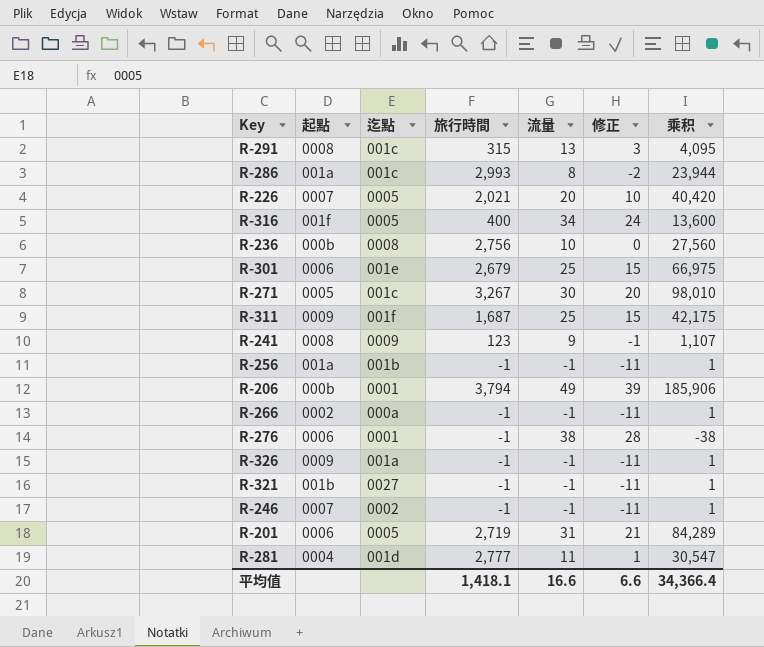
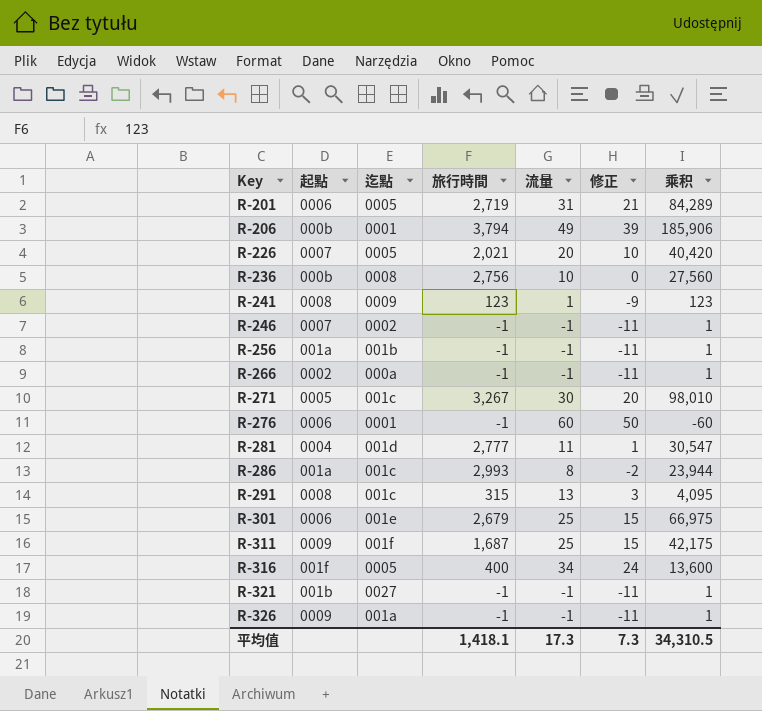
row order: none -> Key ascending
R-241 | 流量: 9 -> 1
R-241 | 修正: -1 -> -9
R-241 | 乘积: 1,107 -> 123
R-276 | 流量: 38 -> 60
R-276 | 修正: 28 -> 50
R-276 | 乘积: -38 -> -60
平均值 | 流量: 16.6 -> 17.3
平均值 | 修正: 6.6 -> 7.3
平均值 | 乘积: 34,366.4 -> 34,310.5

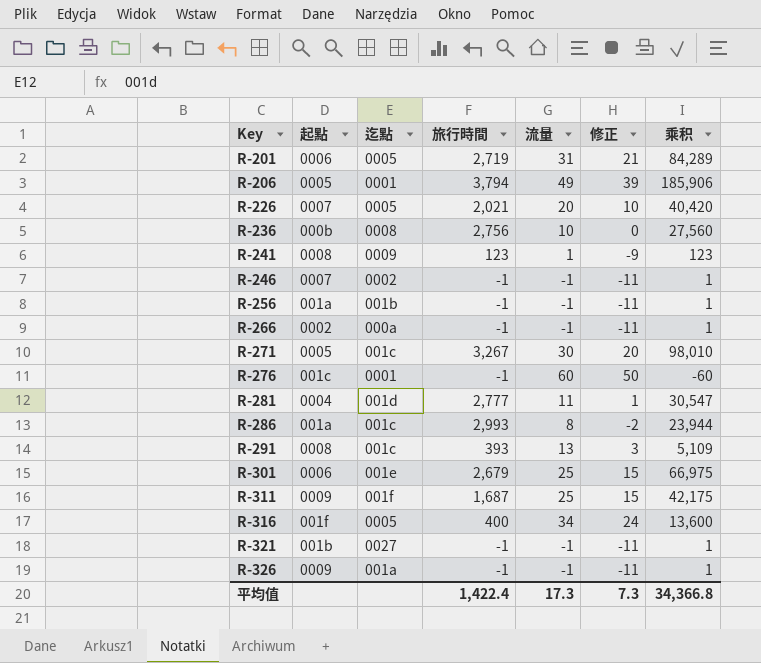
R-206 | 起點: 000b -> 0005
R-276 | 起點: 0006 -> 001c
R-291 | 旅行時間: 315 -> 393
R-291 | 乘积: 4,095 -> 5,109
平均值 | 旅行時間: 1,418.1 -> 1,422.4
平均值 | 乘积: 34,310.5 -> 34,366.8

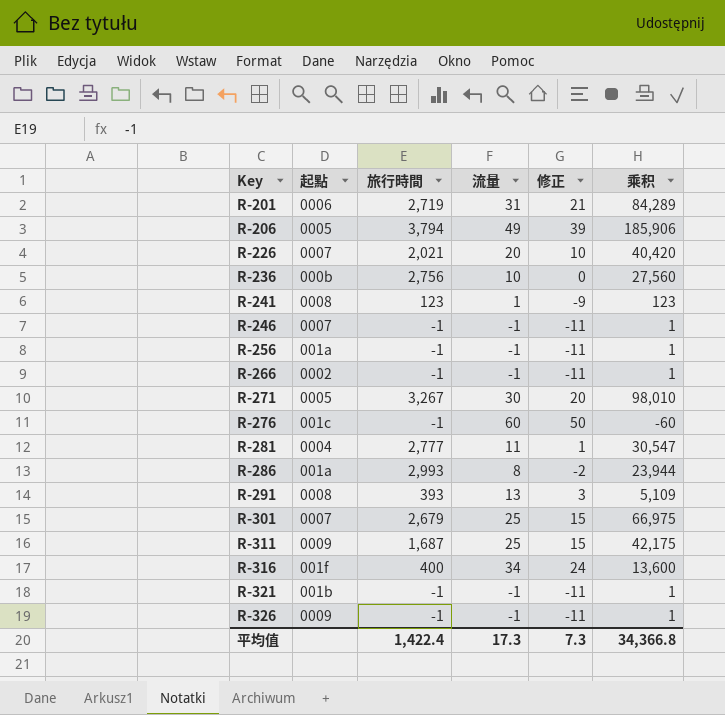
column 迄點 | position: 3 -> none
R-301 | 起點: 0006 -> 0007

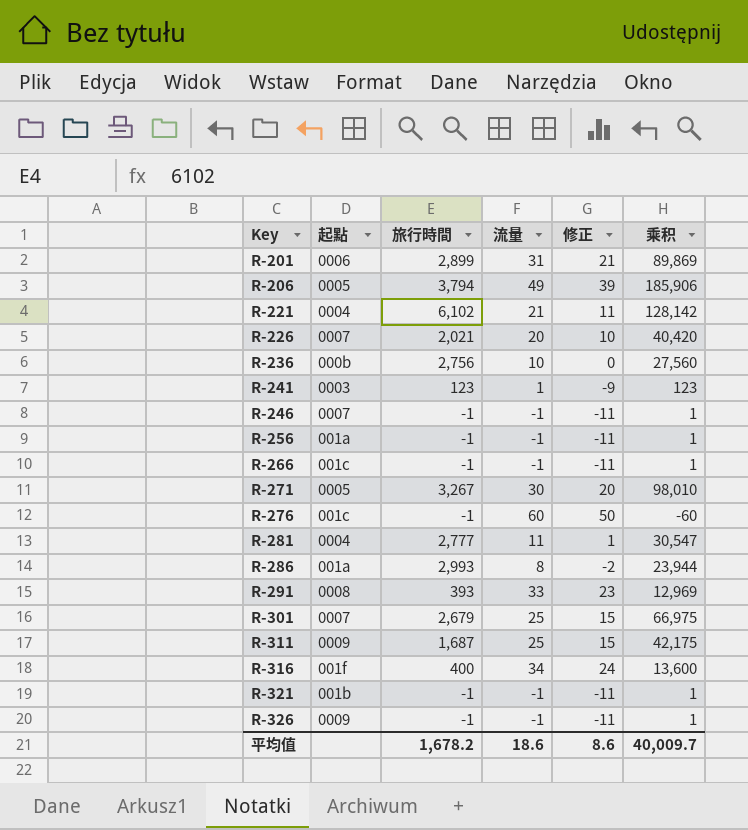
R-201 | 旅行時間: 2,719 -> 2,899
R-201 | 乘积: 84,289 -> 89,869
row R-221: none -> 0004 | 6,102 | 21 | 11 | 128,142
R-241 | 起點: 0008 -> 0003
R-266 | 起點: 0002 -> 001c
R-291 | 流量: 13 -> 33
R-291 | 修正: 3 -> 23
R-291 | 乘积: 5,109 -> 12,969
平均值 | 旅行時間: 1,422.4 -> 1,678.2
平均值 | 流量: 17.3 -> 18.6
平均值 | 修正: 7.3 -> 8.6
平均值 | 乘积: 34,366.8 -> 40,009.7

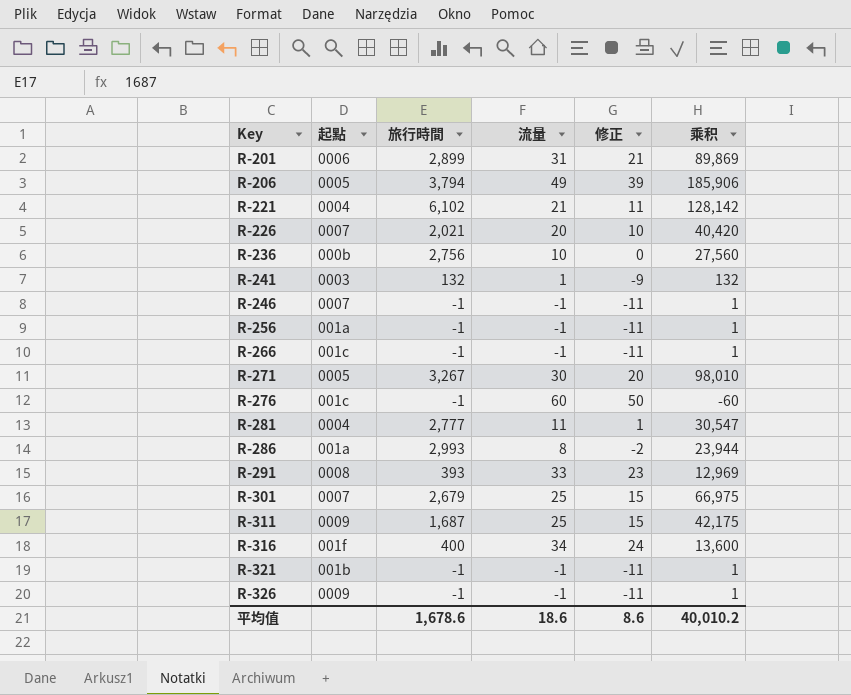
R-241 | 旅行時間: 123 -> 132
R-241 | 乘积: 123 -> 132
平均值 | 旅行時間: 1,678.2 -> 1,678.6
平均值 | 乘积: 40,009.7 -> 40,010.2

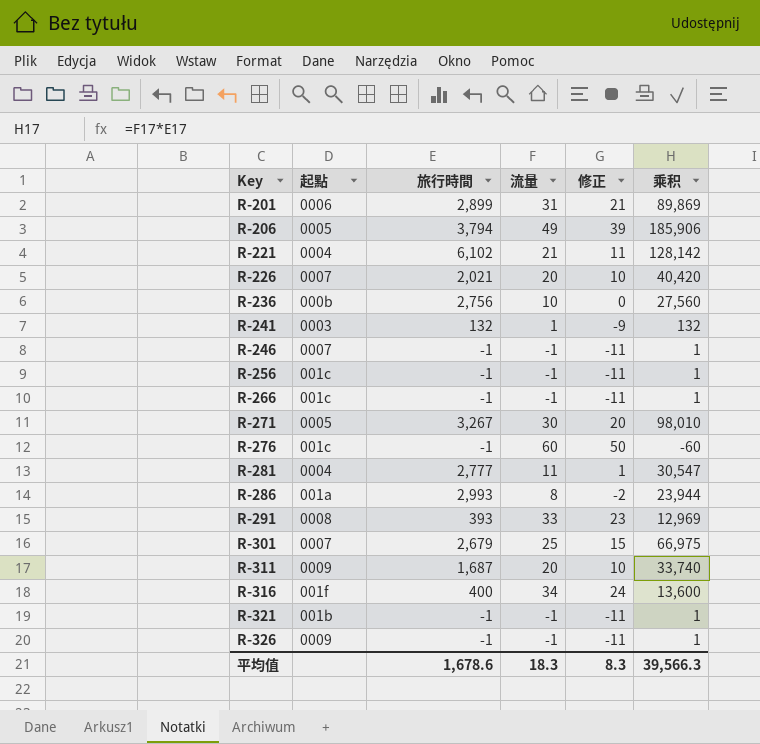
R-256 | 起點: 001a -> 001c
R-311 | 流量: 25 -> 20
R-311 | 修正: 15 -> 10
R-311 | 乘积: 42,175 -> 33,740
平均值 | 流量: 18.6 -> 18.3
平均值 | 修正: 8.6 -> 8.3
平均值 | 乘积: 40,010.2 -> 39,566.3

